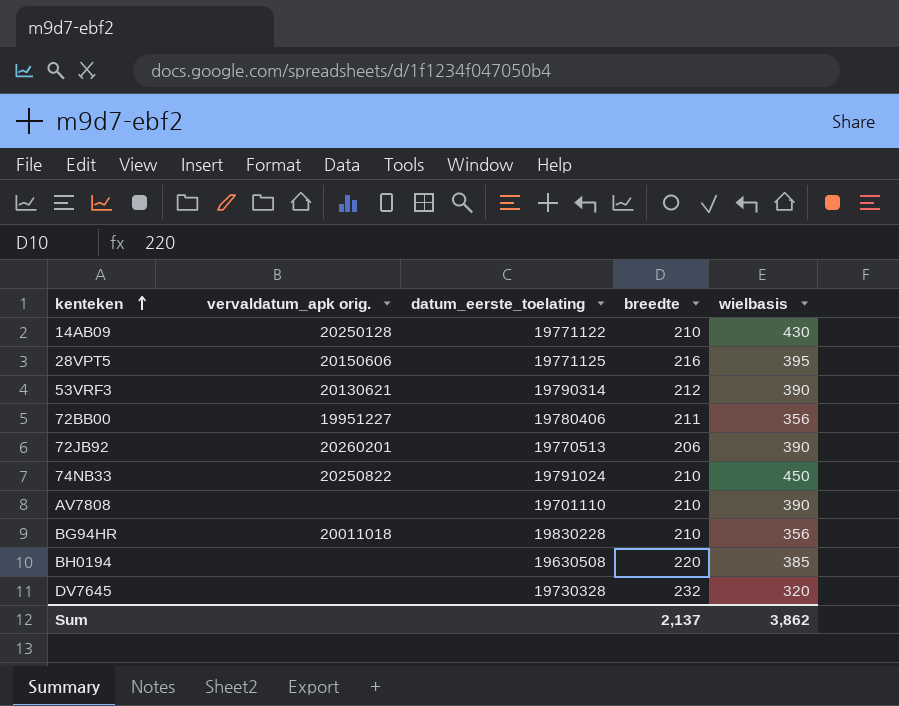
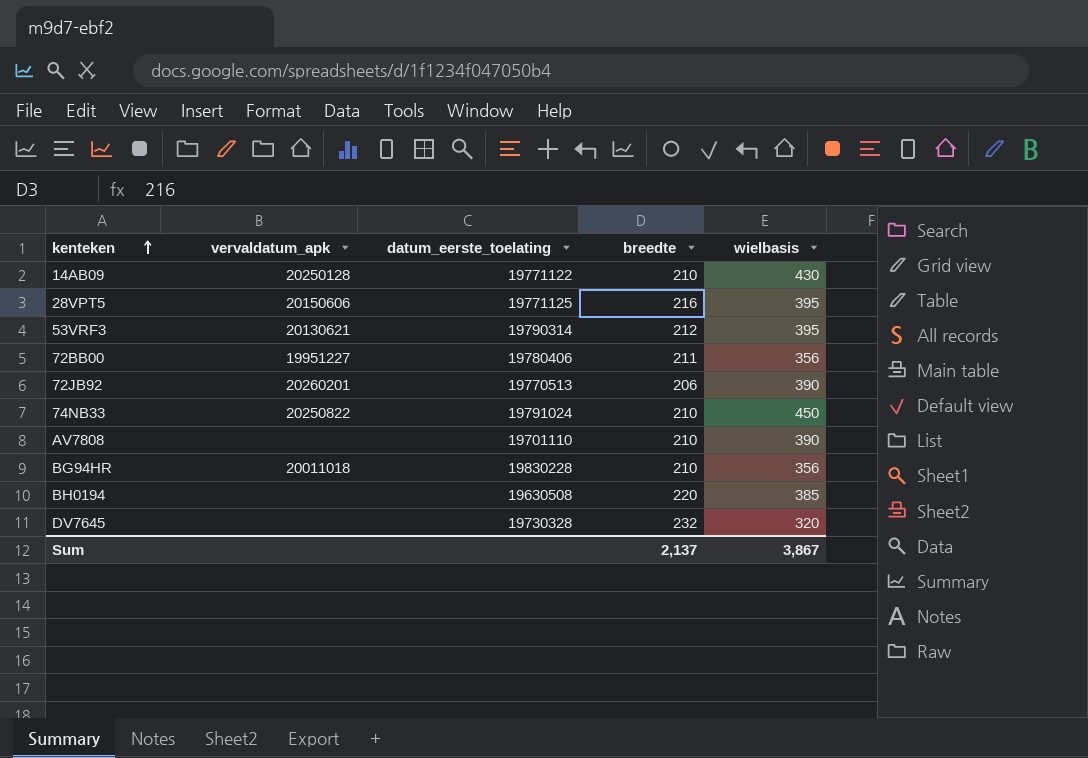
column name: vervaldatum_apk orig. -> vervaldatum_apk
53VRF3 | wielbasis: 390 -> 395
Sum | wielbasis: 3,862 -> 3,867

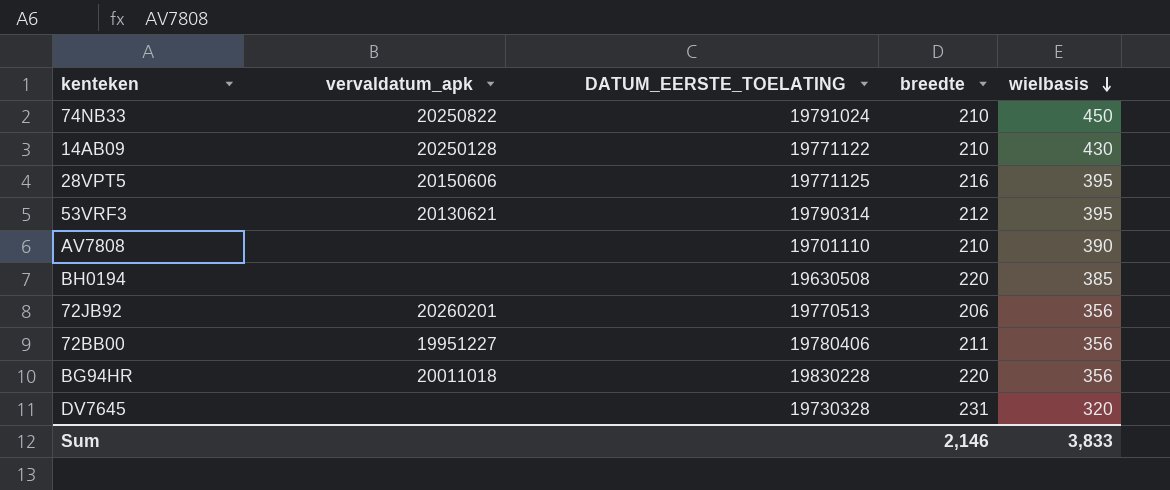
row order: kenteken ascending -> wielbasis descending
column name: datum_eerste_toelating -> DATUM_EERSTE_TOELATING
72JB92 | wielbasis: 390 -> 356
BG94HR | breedte: 210 -> 220
DV7645 | breedte: 232 -> 231
Sum | breedte: 2,137 -> 2,146
Sum | wielbasis: 3,867 -> 3,833

